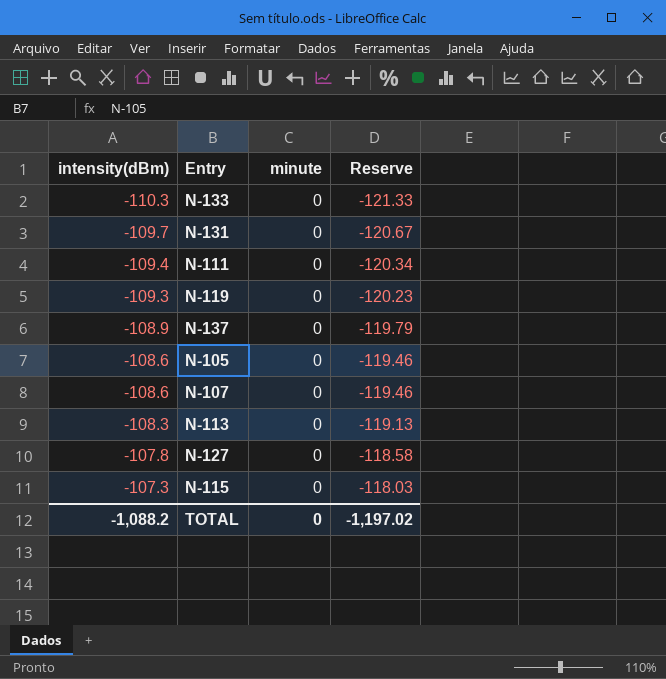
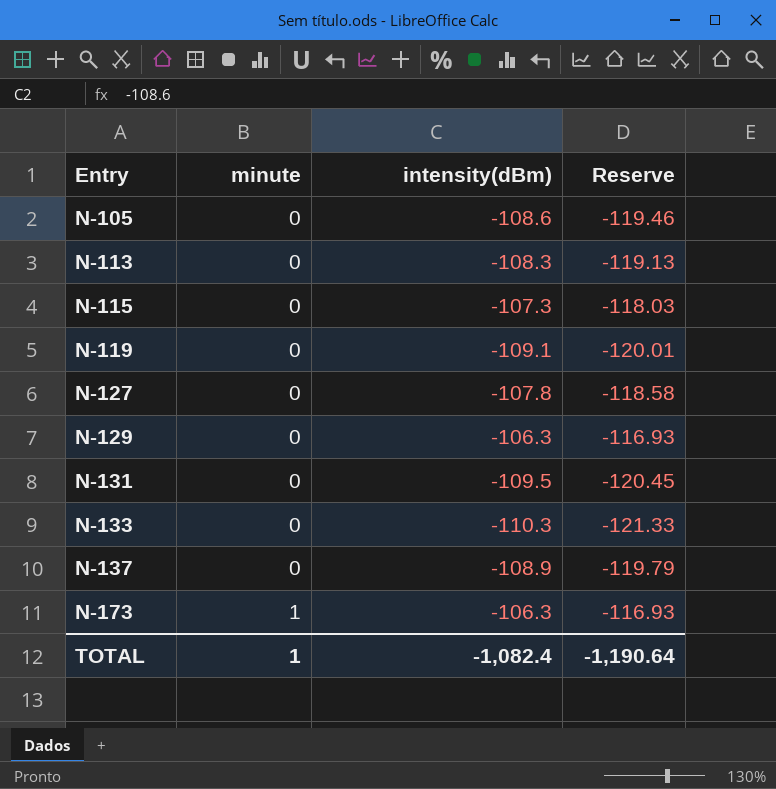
row order: intensity(dBm) ascending -> Entry ascending
column intensity(dBm) | position: 1 -> 3
row N-111: -109.4 | 0 | -120.34 -> none
row N-107: -108.6 | 0 | -119.46 -> none
N-119 | intensity(dBm): -109.3 -> -109.1
N-119 | Reserve: -120.23 -> -120.01
row N-129: none -> 0 | -106.3 | -116.93
N-131 | intensity(dBm): -109.7 -> -109.5
N-131 | Reserve: -120.67 -> -120.45
row N-173: none -> 1 | -106.3 | -116.93
TOTAL | minute: 0 -> 1
TOTAL | intensity(dBm): -1,088.2 -> -1,082.4
TOTAL | Reserve: -1,197.02 -> -1,190.64

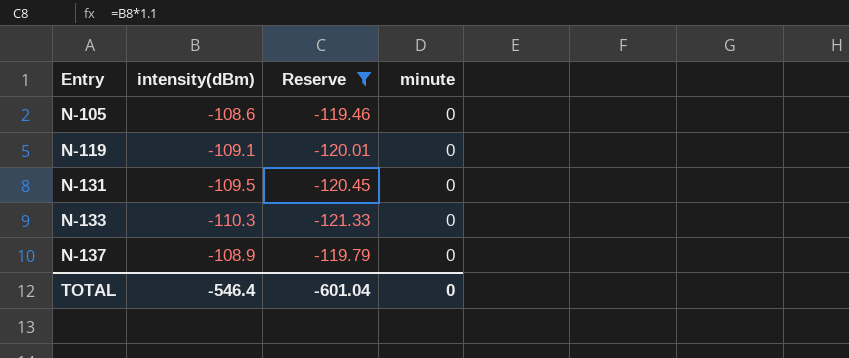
filter: none -> Reserve <= -119.46
column minute | position: 2 -> 4
TOTAL | intensity(dBm): -1,082.4 -> -546.4
TOTAL | Reserve: -1,190.64 -> -601.04
TOTAL | minute: 1 -> 0

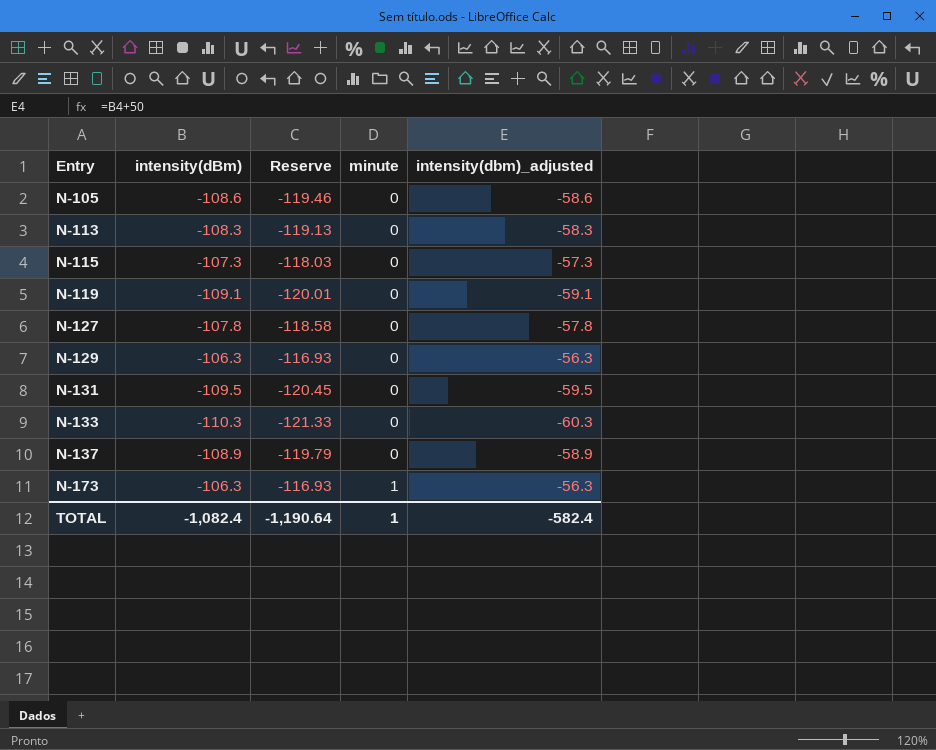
filter: Reserve <= -119.46 -> none
column intensity(dbm)_adjusted | formula: none -> [intensity(dBm)] + 50
TOTAL | intensity(dBm): -546.4 -> -1,082.4
TOTAL | Reserve: -601.04 -> -1,190.64
TOTAL | minute: 0 -> 1

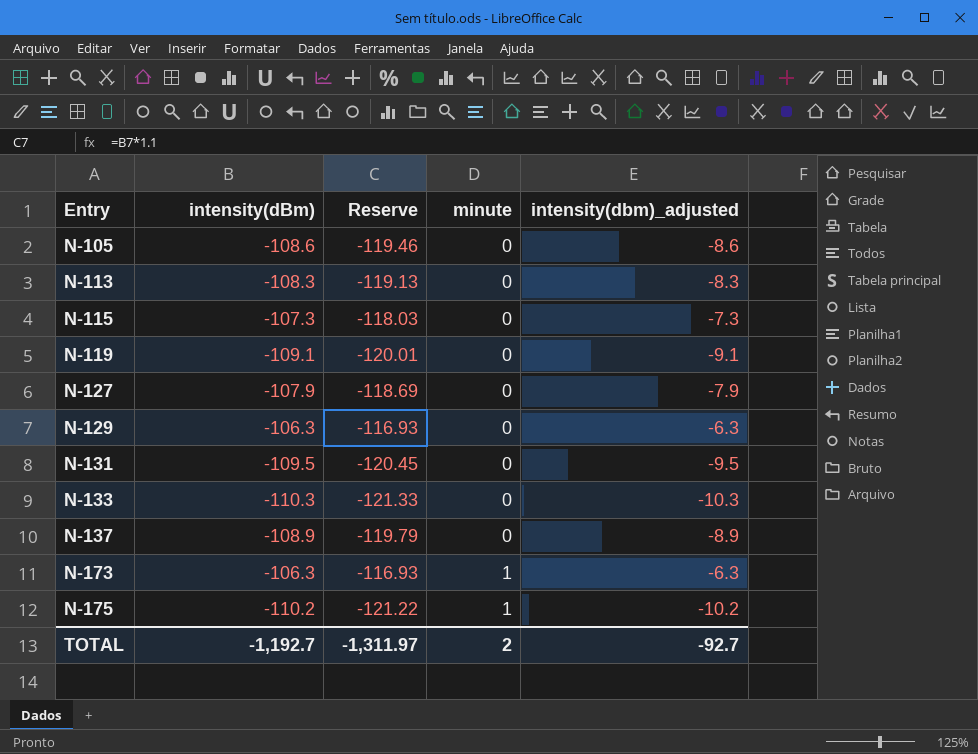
column intensity(dbm)_adjusted | formula: [intensity(dBm)] + 50 -> [intensity(dBm)] + 100
N-127 | intensity(dBm): -107.8 -> -107.9
N-127 | Reserve: -118.58 -> -118.69
row N-175: none -> -110.2 | -121.22 | 1 | -10.2
TOTAL | intensity(dBm): -1,082.4 -> -1,192.7
TOTAL | Reserve: -1,190.64 -> -1,311.97
TOTAL | minute: 1 -> 2
TOTAL | intensity(dbm)_adjusted: -582.4 -> -92.7

